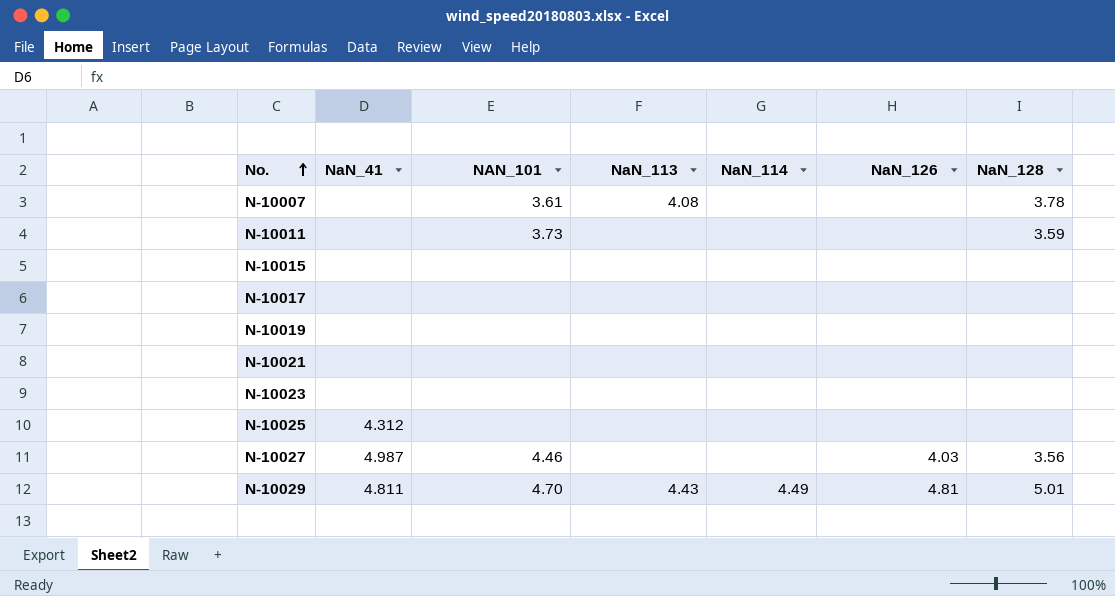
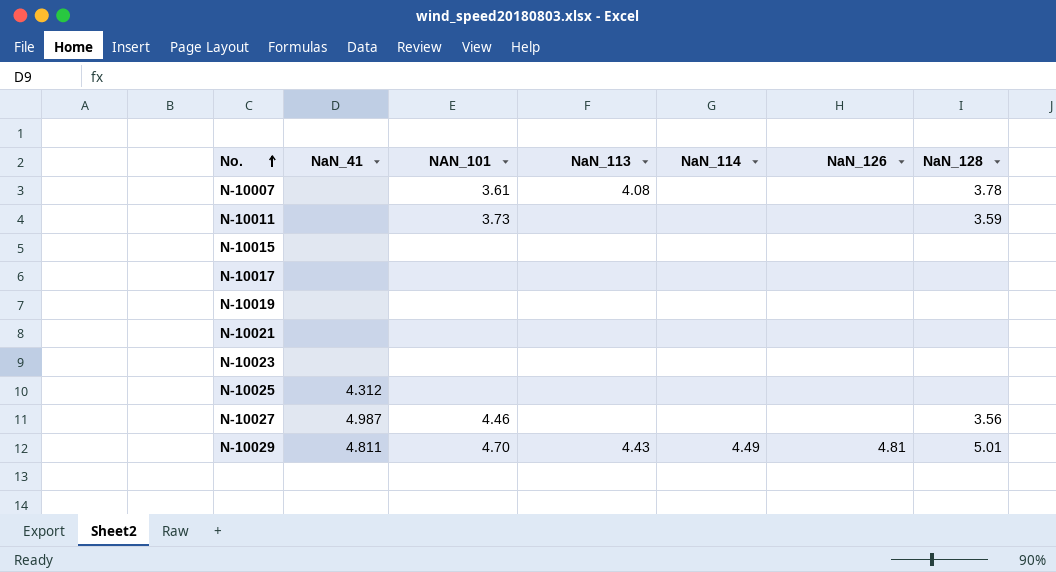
N-10027 | NaN_126: 4.03 -> none

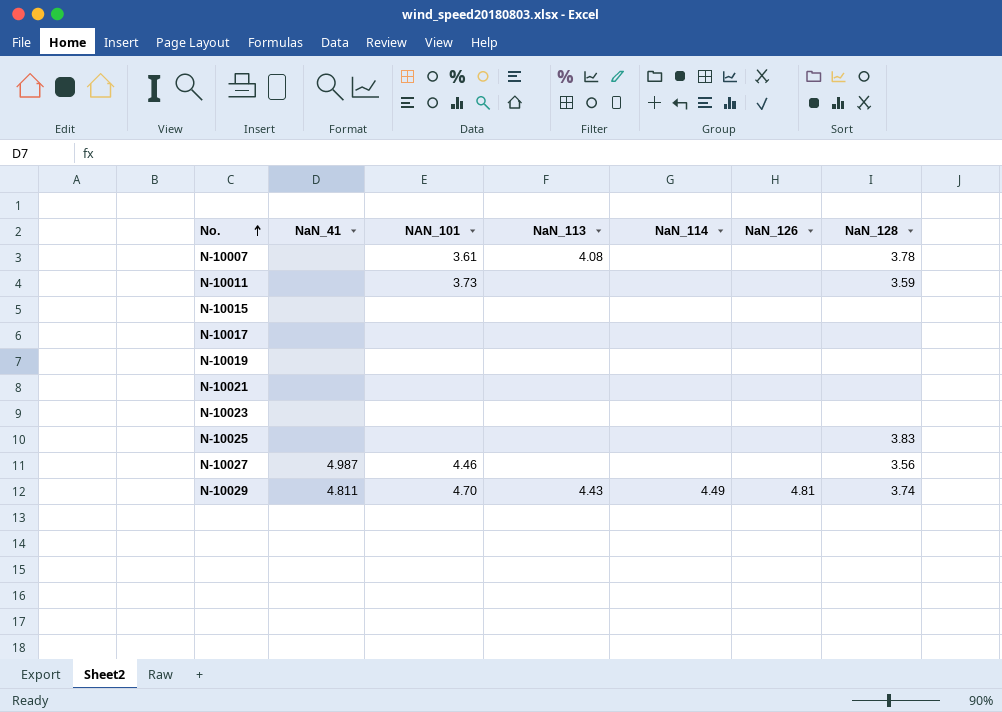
N-10025 | NaN_41: 4.312 -> none
N-10025 | NaN_128: none -> 3.83
N-10029 | NaN_128: 5.01 -> 3.74

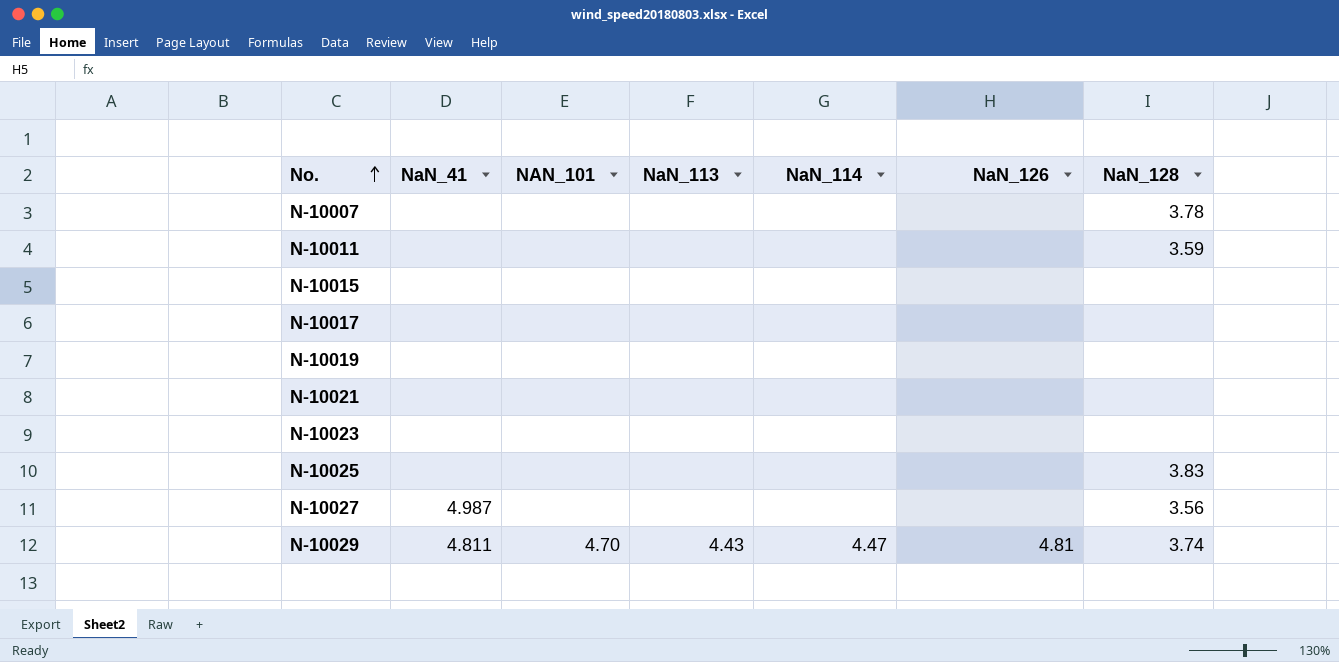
N-10007 | NAN_101: 3.61 -> none
N-10007 | NaN_113: 4.08 -> none
N-10011 | NAN_101: 3.73 -> none
N-10027 | NAN_101: 4.46 -> none
N-10029 | NaN_114: 4.49 -> 4.47

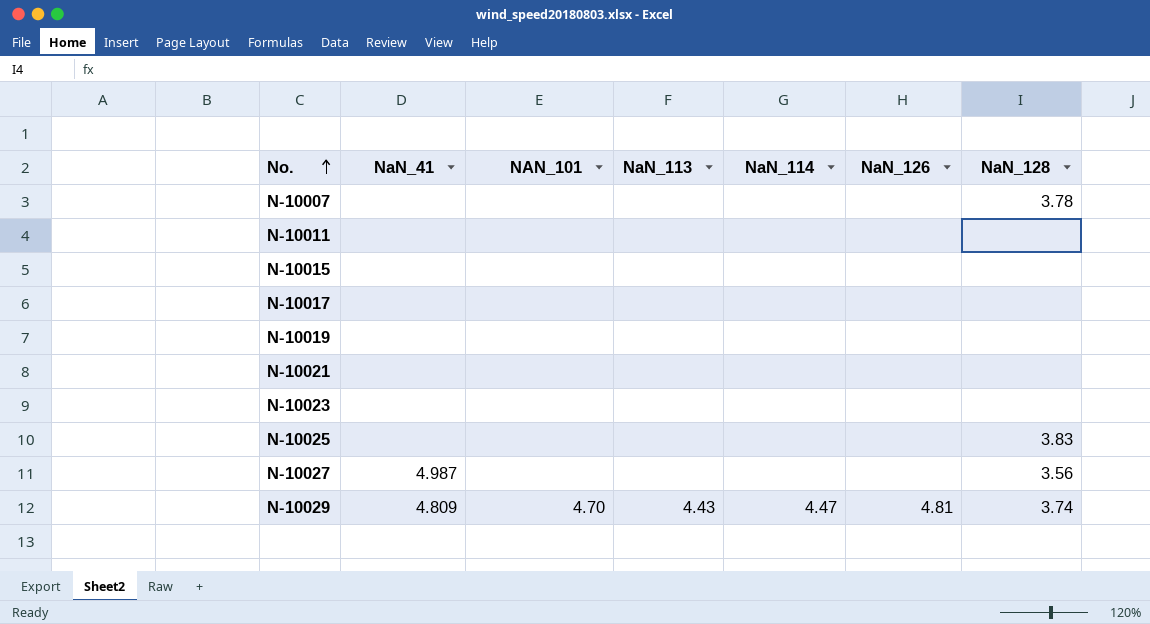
N-10011 | NaN_128: 3.59 -> none
N-10029 | NaN_41: 4.811 -> 4.809

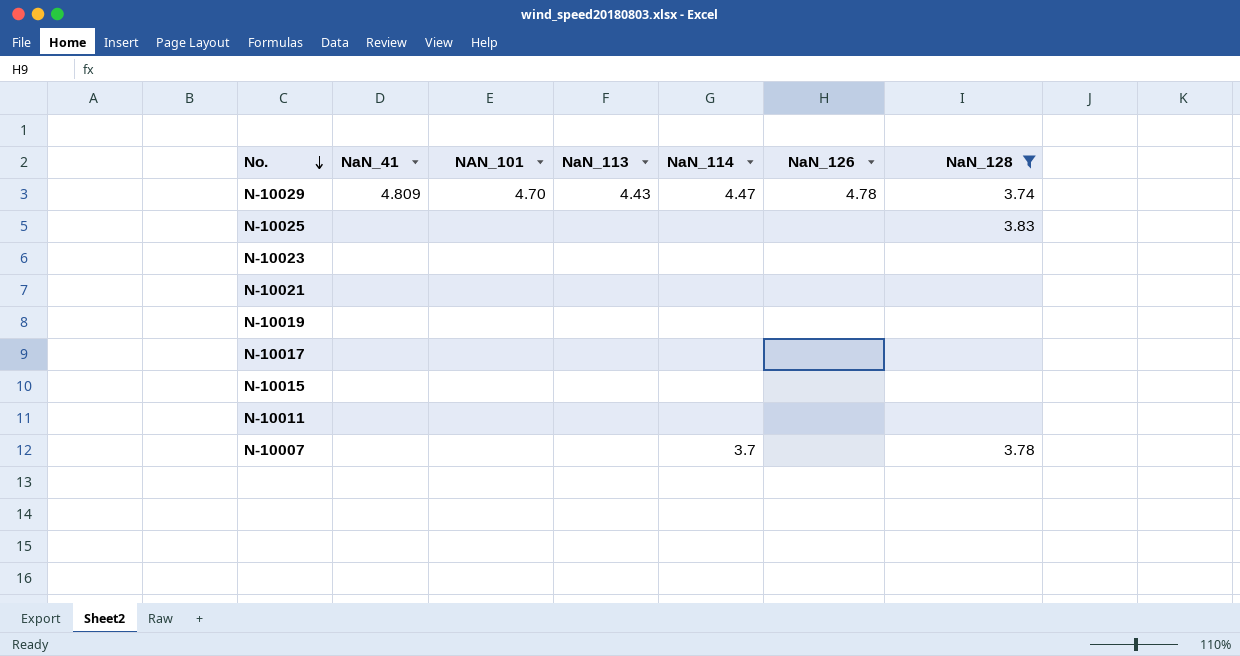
filter: none -> NaN_128 != 3.56
row order: No. ascending -> No. descending
N-10029 | NaN_126: 4.81 -> 4.78
N-10007 | NaN_114: none -> 3.7

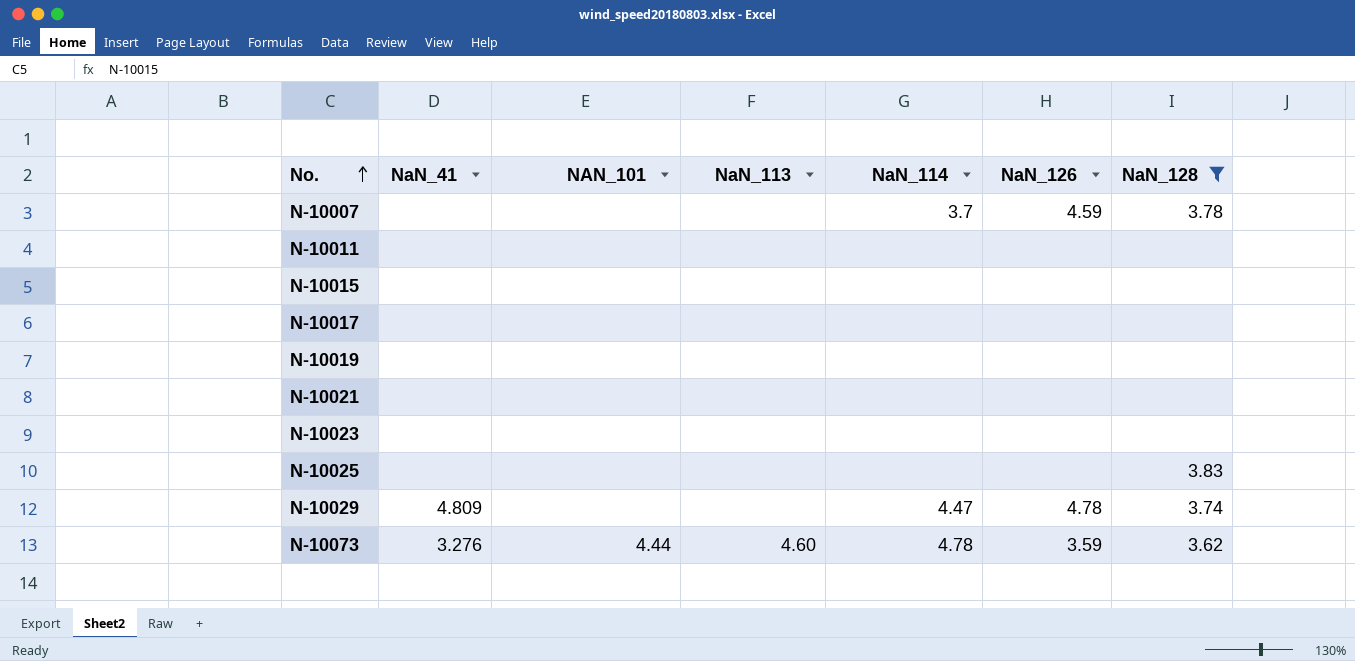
row order: No. descending -> No. ascending
N-10007 | NaN_126: none -> 4.59
N-10029 | NAN_101: 4.70 -> none
N-10029 | NaN_113: 4.43 -> none
row N-10073: none -> 3.276 | 4.44 | 4.60 | 4.78 | 3.59 | 3.62

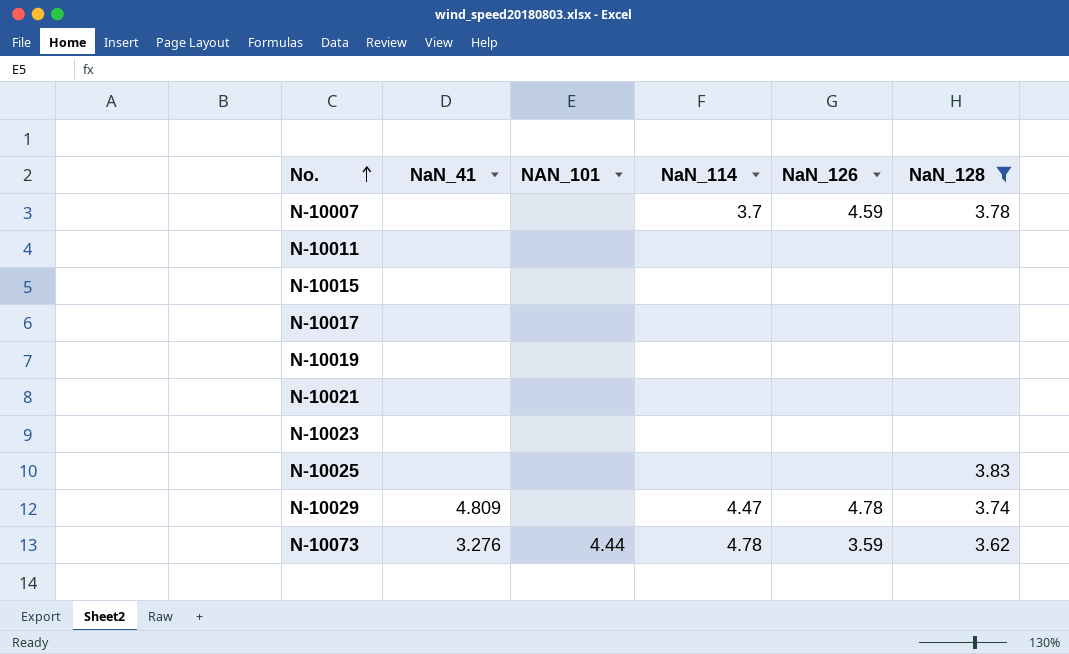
column NaN_113 | position: 4 -> none

